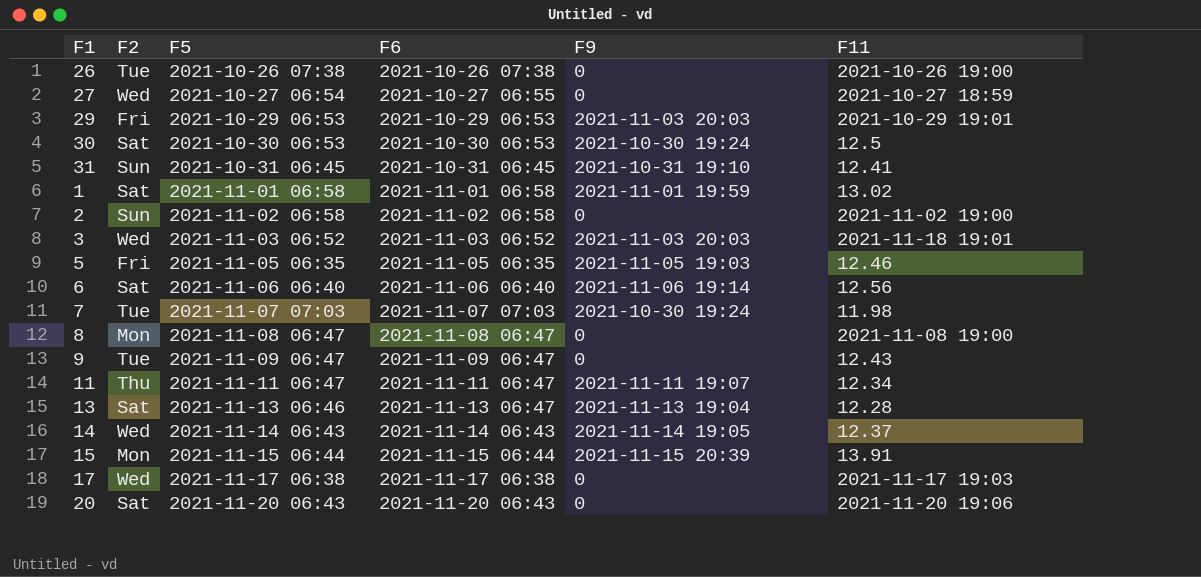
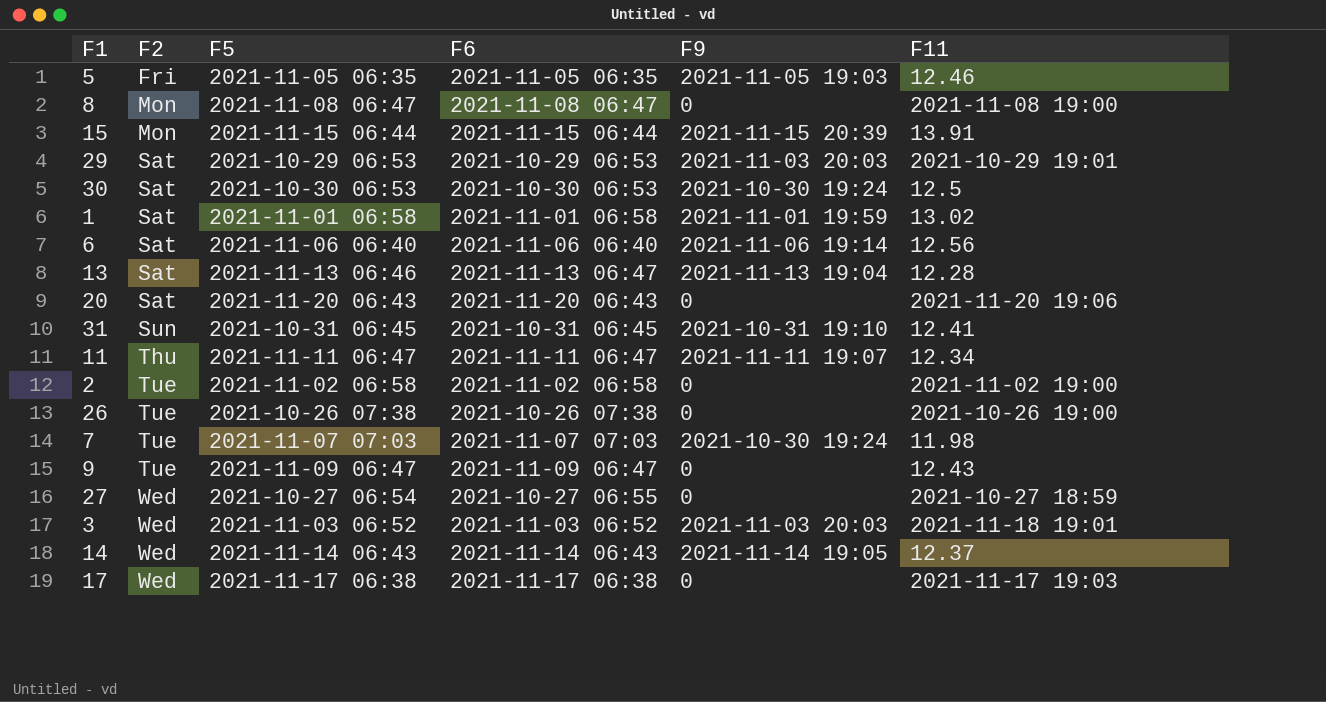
row order: F5 ascending -> F2 ascending
29 | F2: Fri -> Sat
2 | F2: Sun -> Tue

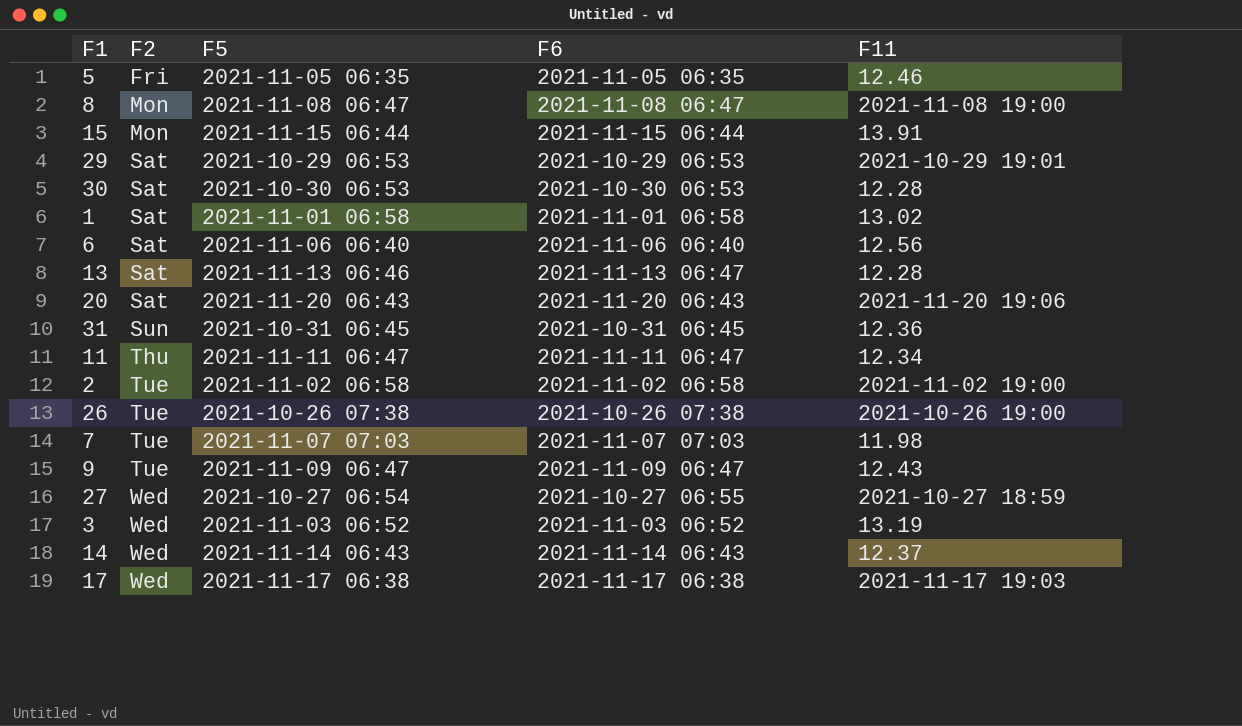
column F9 | position: 5 -> none
30 | F11: 12.5 -> 12.28
31 | F11: 12.41 -> 12.36
3 | F11: 2021-11-18 19:01 -> 13.19

